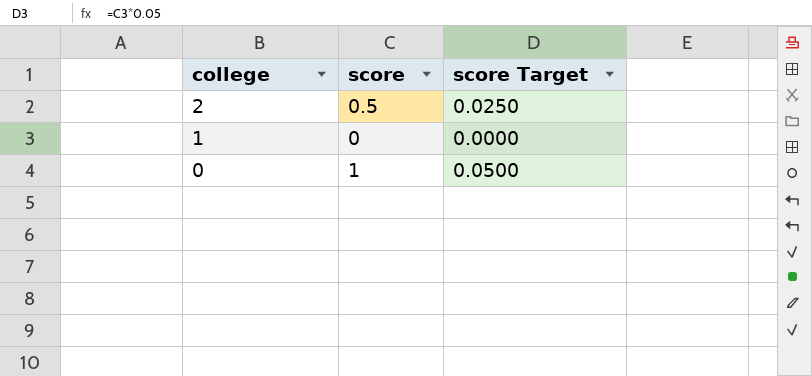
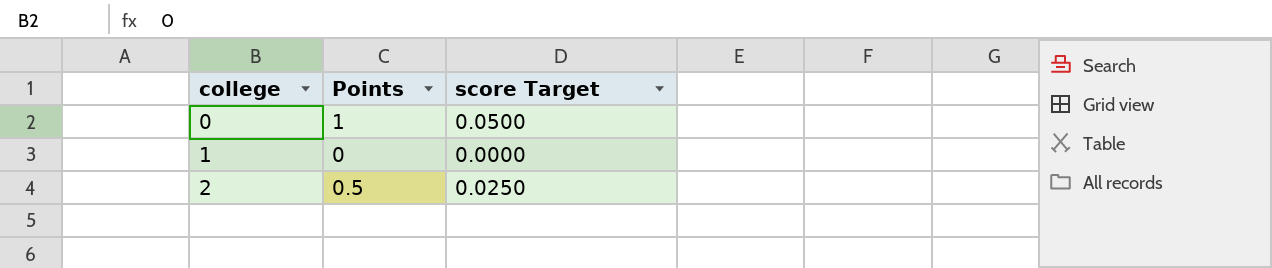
row order: college descending -> college ascending
column name: score -> Points

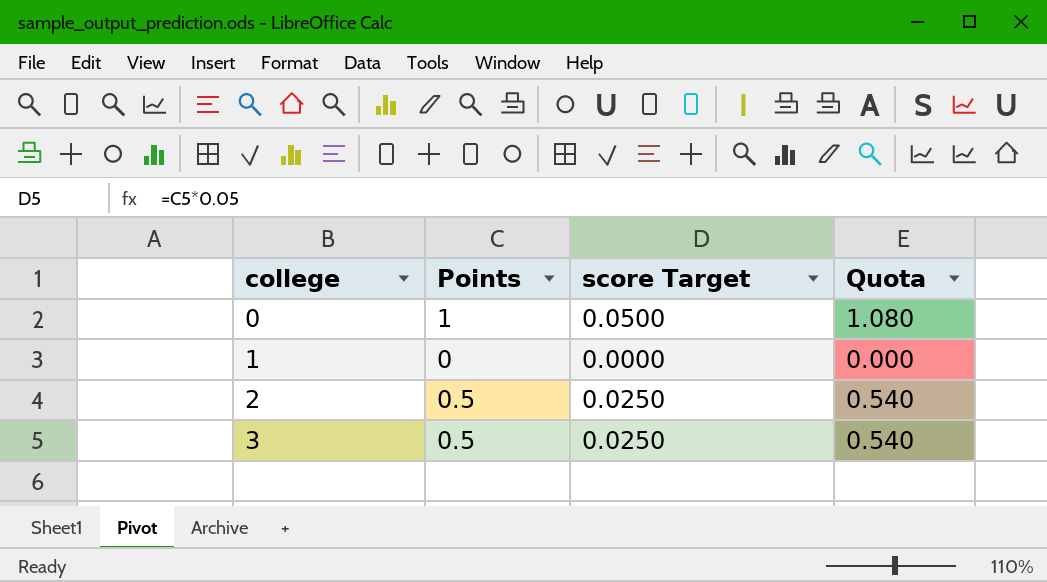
column Quota | formula: none -> [Points] * 1.08
row 3: none -> 0.5 | 0.0250 | 0.540

